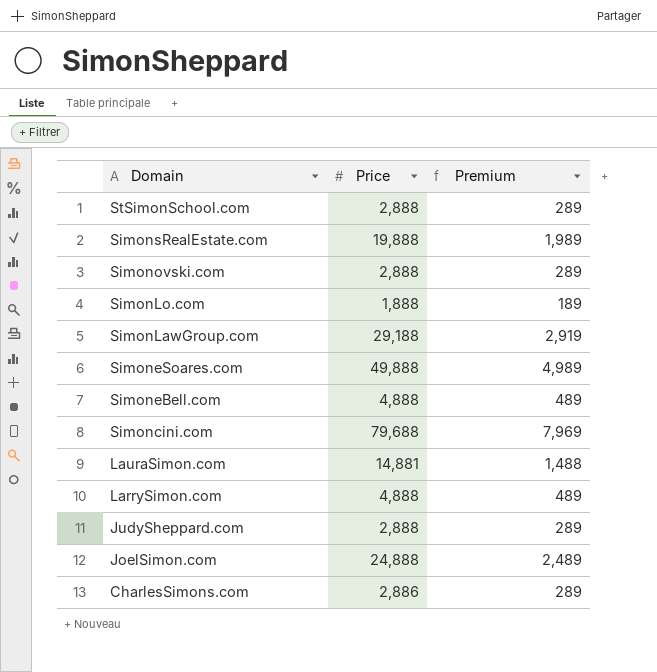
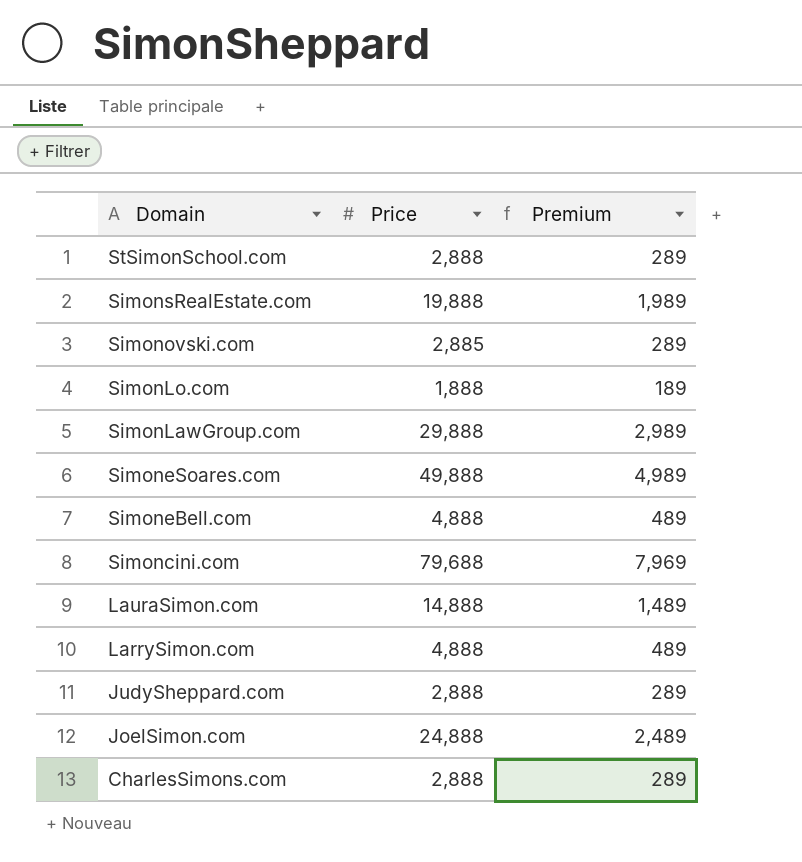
Simonovski.com | Price: 2,888 -> 2,885
SimonLawGroup.com | Price: 29,188 -> 29,888
SimonLawGroup.com | Premium: 2,919 -> 2,989
LauraSimon.com | Price: 14,881 -> 14,888
LauraSimon.com | Premium: 1,488 -> 1,489
CharlesSimons.com | Price: 2,886 -> 2,888

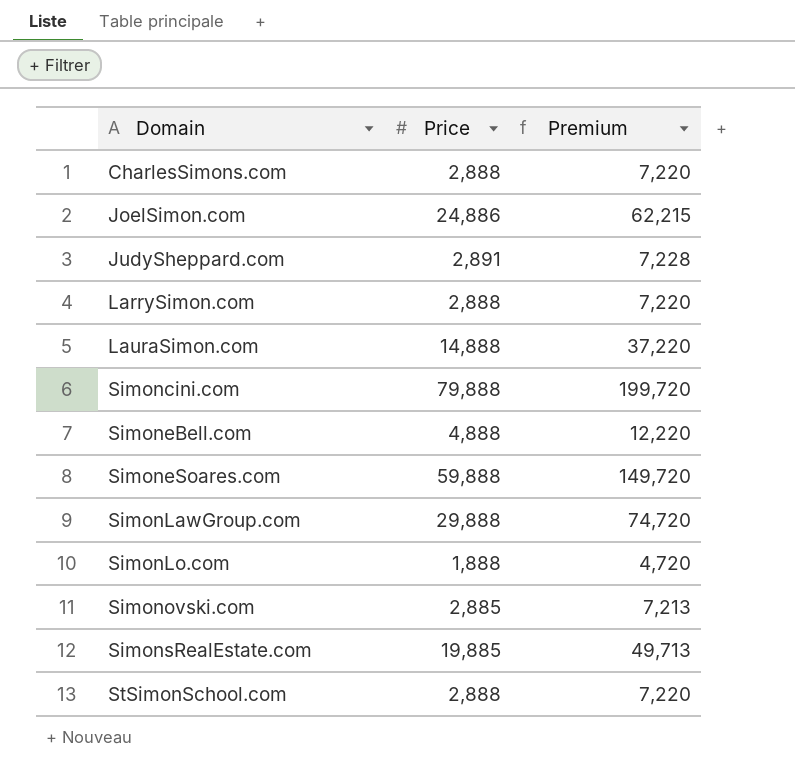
row order: Domain descending -> Domain ascending
column Premium | formula: [Price] * 0.1 -> [Price] * 2.5
JoelSimon.com | Price: 24,888 -> 24,886
JudySheppard.com | Price: 2,888 -> 2,891
LarrySimon.com | Price: 4,888 -> 2,888
Simoncini.com | Price: 79,688 -> 79,888
SimoneSoares.com | Price: 49,888 -> 59,888
SimonsRealEstate.com | Price: 19,888 -> 19,885

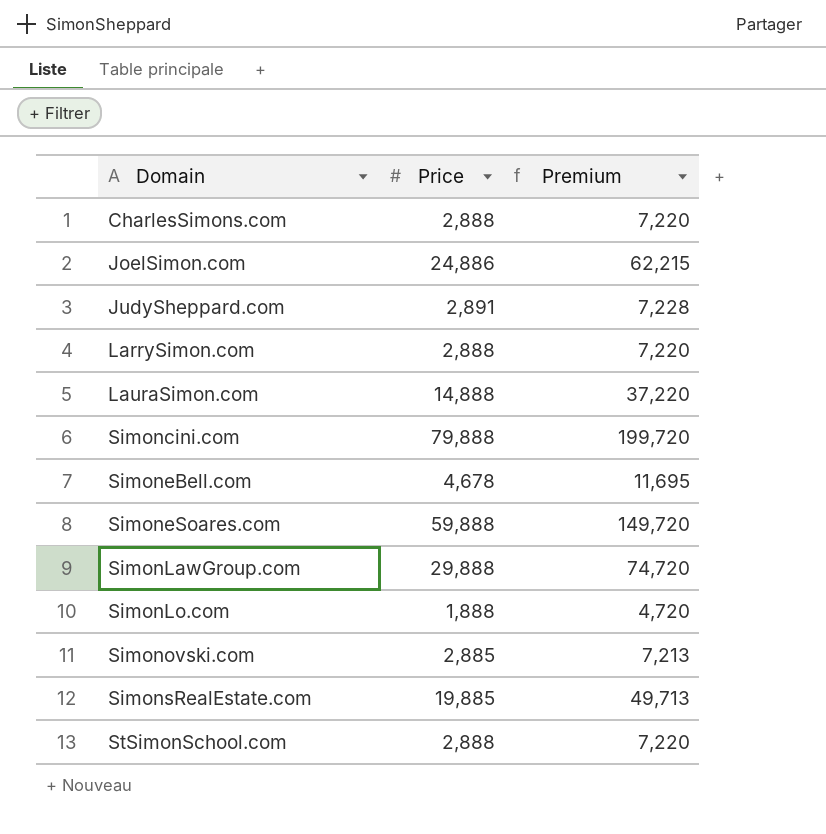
SimoneBell.com | Price: 4,888 -> 4,678
SimoneBell.com | Premium: 12,220 -> 11,695

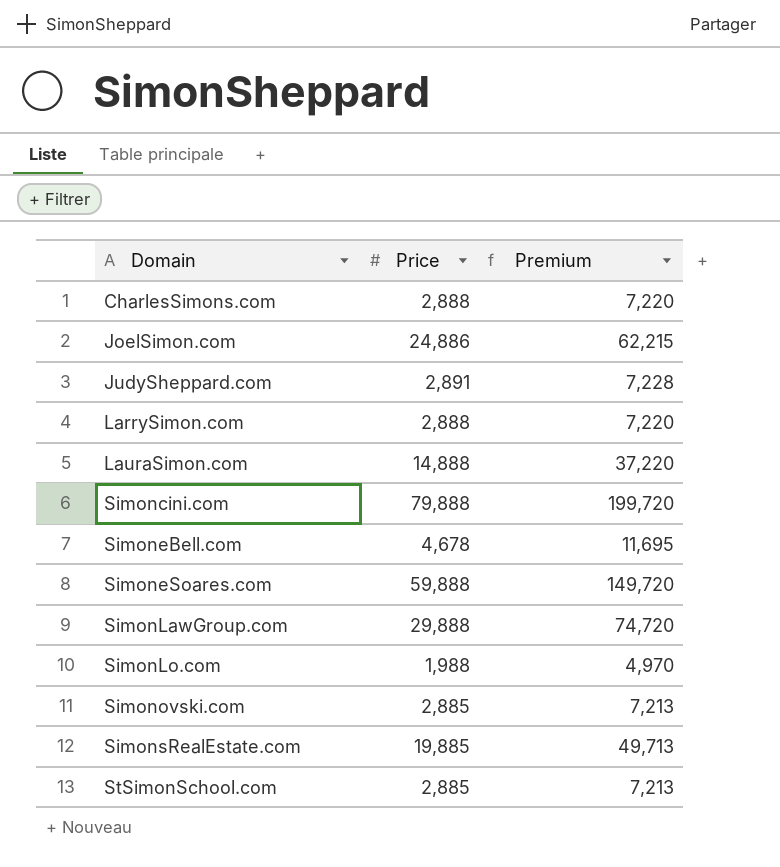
SimonLo.com | Price: 1,888 -> 1,988
SimonLo.com | Premium: 4,720 -> 4,970
StSimonSchool.com | Price: 2,888 -> 2,885
StSimonSchool.com | Premium: 7,220 -> 7,213

